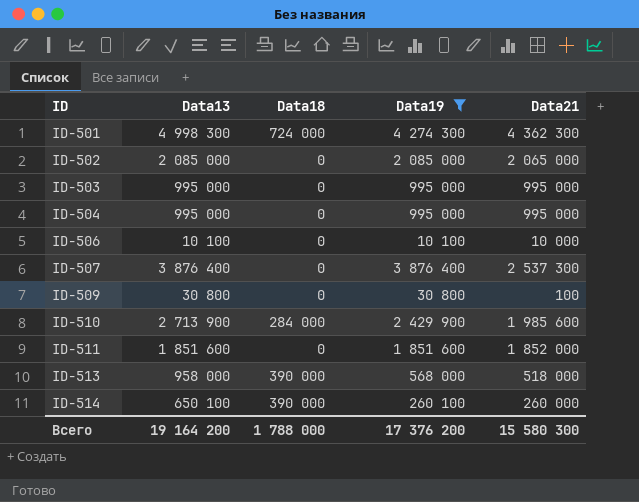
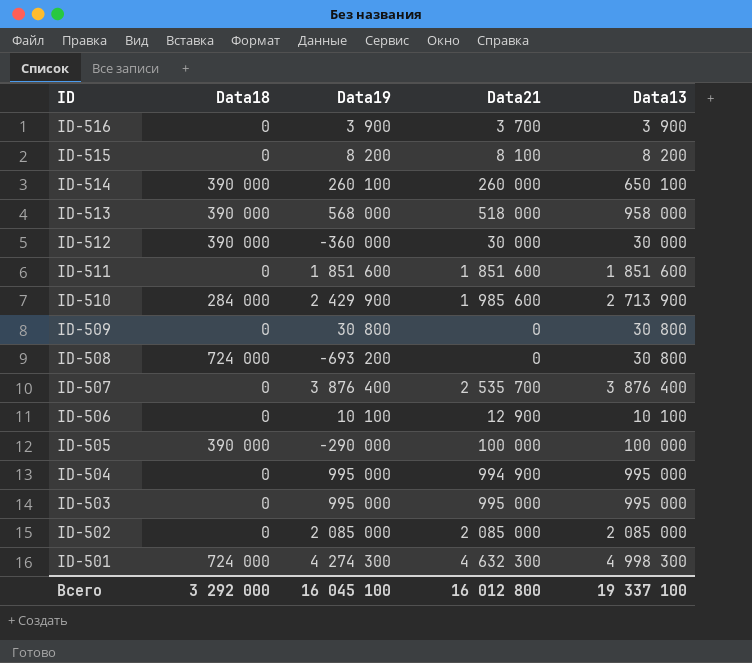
filter: Data19 >= 10 100 -> none
row order: ID ascending -> ID descending
column Data13 | position: 2 -> 5
ID-511 | Data21: 1 852 000 -> 1 851 600
ID-509 | Data21: 100 -> 0
ID-507 | Data21: 2 537 300 -> 2 535 700
ID-506 | Data21: 10 000 -> 12 900
ID-504 | Data21: 995 000 -> 994 900
ID-502 | Data21: 2 065 000 -> 2 085 000
ID-501 | Data21: 4 362 300 -> 4 632 300
Всего | Data18: 1 788 000 -> 3 292 000
Всего | Data19: 17 376 200 -> 16 045 100
Всего | Data21: 15 580 300 -> 16 012 800
Всего | Data13: 19 164 200 -> 19 337 100

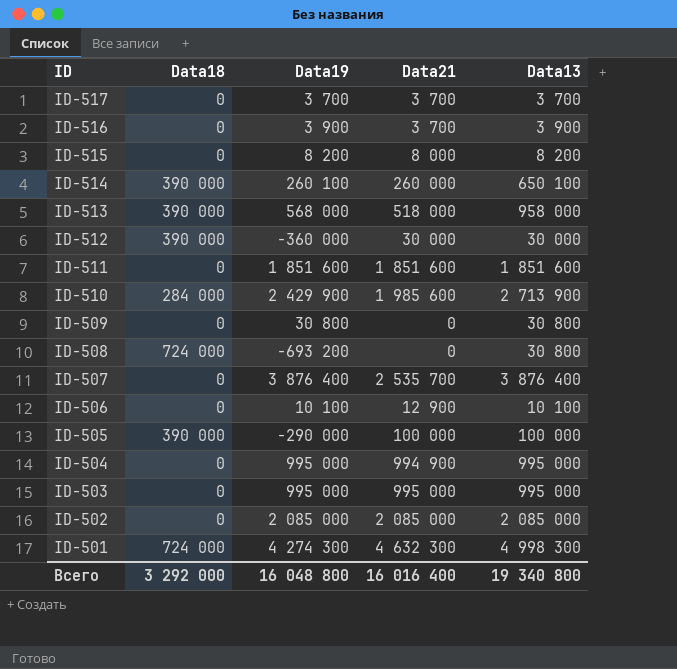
row ID-517: none -> 0 | 3 700 | 3 700 | 3 700
ID-515 | Data21: 8 100 -> 8 000
Всего | Data19: 16 045 100 -> 16 048 800
Всего | Data21: 16 012 800 -> 16 016 400
Всего | Data13: 19 337 100 -> 19 340 800

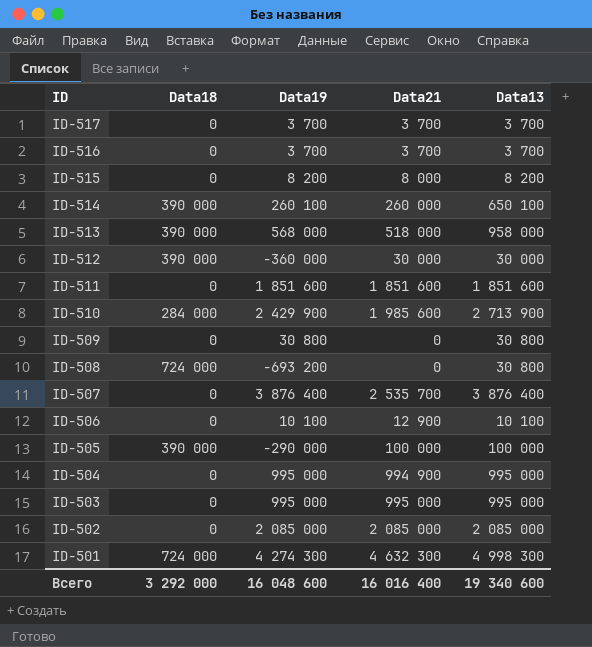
ID-516 | Data19: 3 900 -> 3 700
ID-516 | Data13: 3 900 -> 3 700
Всего | Data19: 16 048 800 -> 16 048 600
Всего | Data13: 19 340 800 -> 19 340 600

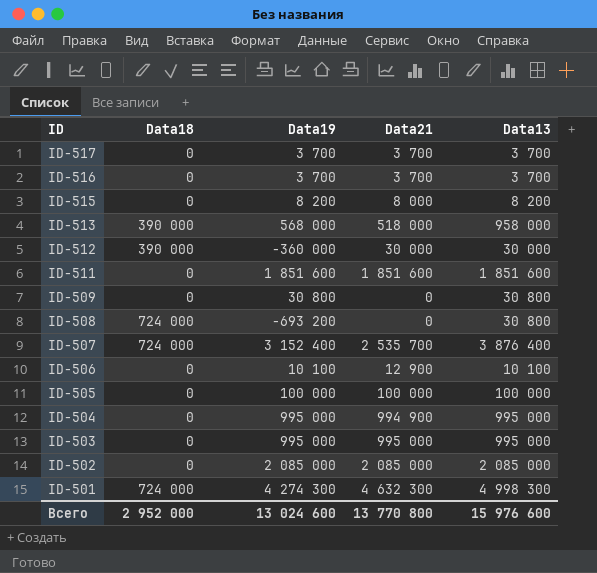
row ID-514: 390 000 | 260 100 | 260 000 | 650 100 -> none
row ID-510: 284 000 | 2 429 900 | 1 985 600 | 2 713 900 -> none
ID-507 | Data18: 0 -> 724 000
ID-507 | Data19: 3 876 400 -> 3 152 400
ID-505 | Data18: 390 000 -> 0
ID-505 | Data19: -290 000 -> 100 000
Всего | Data18: 3 292 000 -> 2 952 000
Всего | Data19: 16 048 600 -> 13 024 600
Всего | Data21: 16 016 400 -> 13 770 800
Всего | Data13: 19 340 600 -> 15 976 600

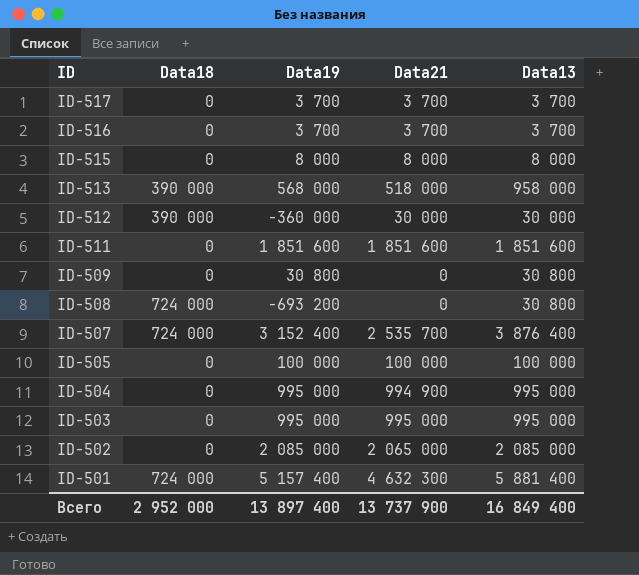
row ID-506: 0 | 10 100 | 12 900 | 10 100 -> none
ID-515 | Data19: 8 200 -> 8 000
ID-515 | Data13: 8 200 -> 8 000
ID-502 | Data21: 2 085 000 -> 2 065 000
ID-501 | Data19: 4 274 300 -> 5 157 400
ID-501 | Data13: 4 998 300 -> 5 881 400
Всего | Data19: 13 024 600 -> 13 897 400
Всего | Data21: 13 770 800 -> 13 737 900
Всего | Data13: 15 976 600 -> 16 849 400

